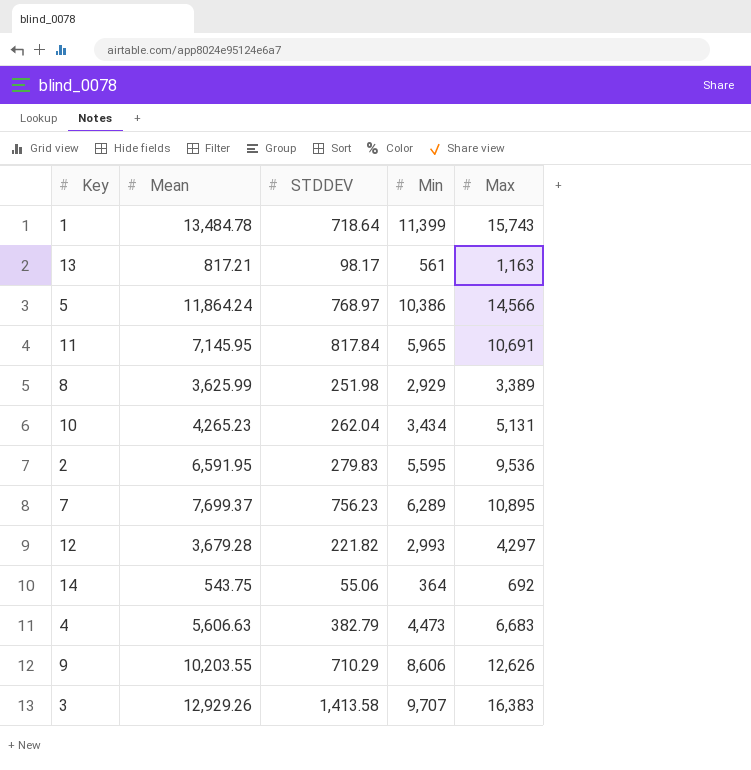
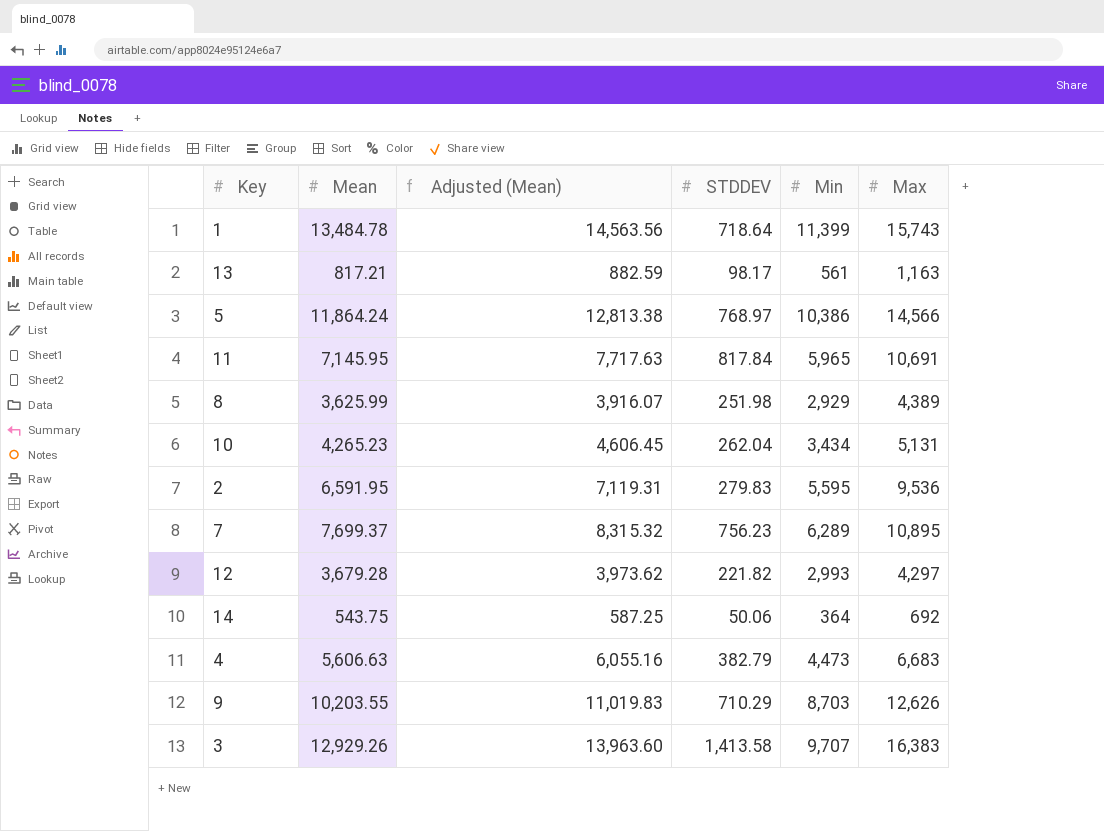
column Adjusted (Mean) | formula: none -> [Mean] * 1.08
8 | Max: 3,389 -> 4,389
14 | STDDEV: 55.06 -> 50.06
9 | Min: 8,606 -> 8,703

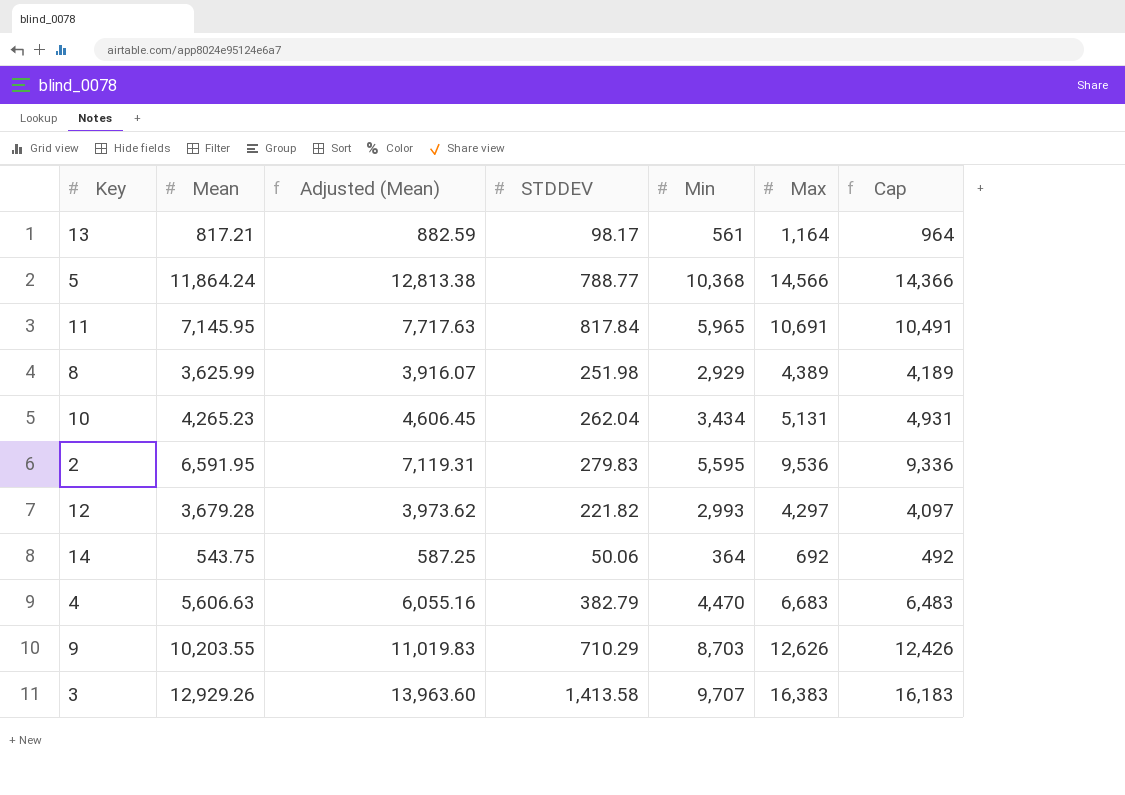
column Cap | formula: none -> [Max] - 200
row 1: 13,484.78 | 14,563.56 | 718.64 | 11,399 | 15,743 -> none
row 7: 7,699.37 | 8,315.32 | 756.23 | 6,289 | 10,895 -> none
13 | Max: 1,163 -> 1,164
5 | STDDEV: 768.97 -> 788.77
5 | Min: 10,386 -> 10,368
4 | Min: 4,473 -> 4,470

